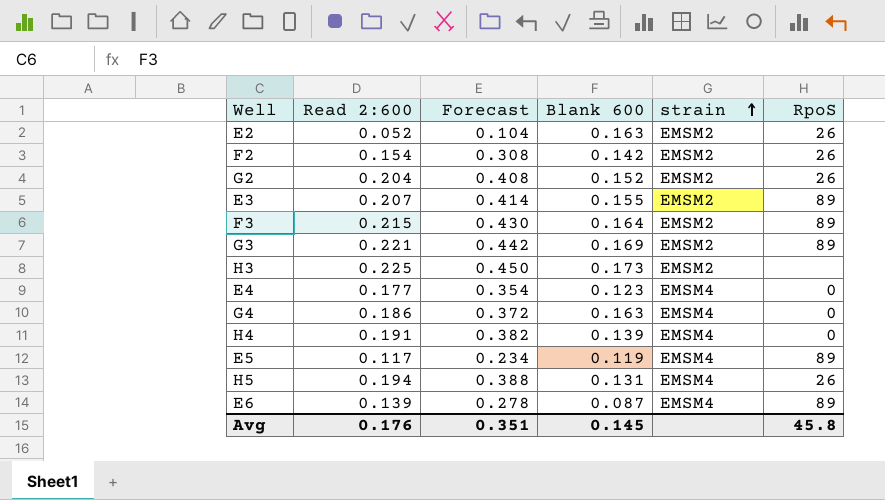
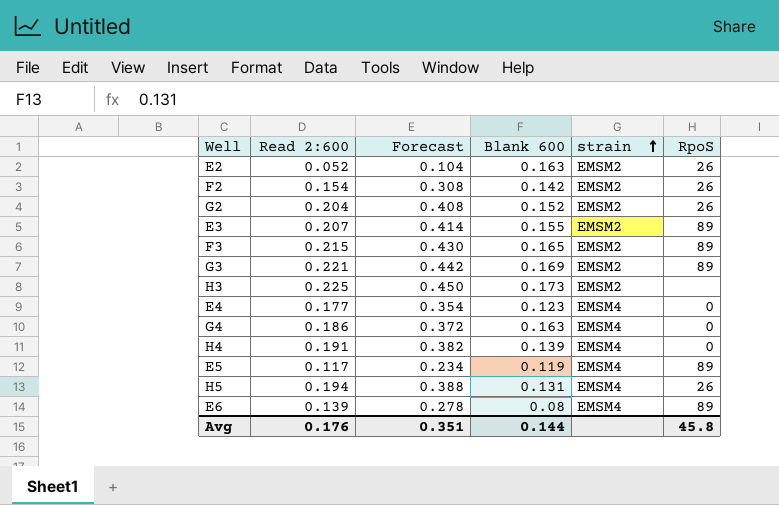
F3 | Blank 600: 0.164 -> 0.165
E6 | Blank 600: 0.087 -> 0.08
Avg | Blank 600: 0.145 -> 0.144

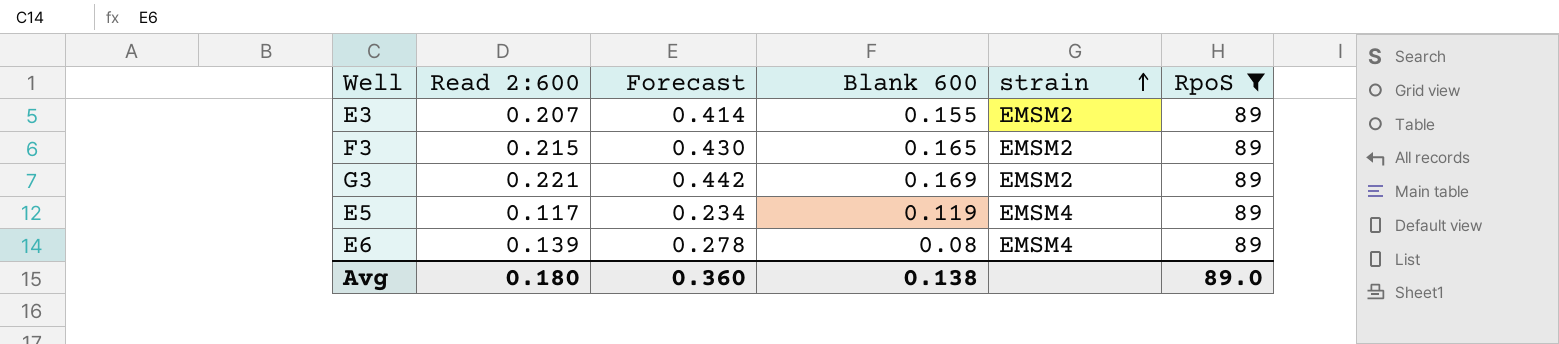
filter: none -> RpoS = 89
Avg | Read 2:600: 0.176 -> 0.180
Avg | Forecast: 0.351 -> 0.360
Avg | Blank 600: 0.144 -> 0.138
Avg | RpoS: 45.8 -> 89.0

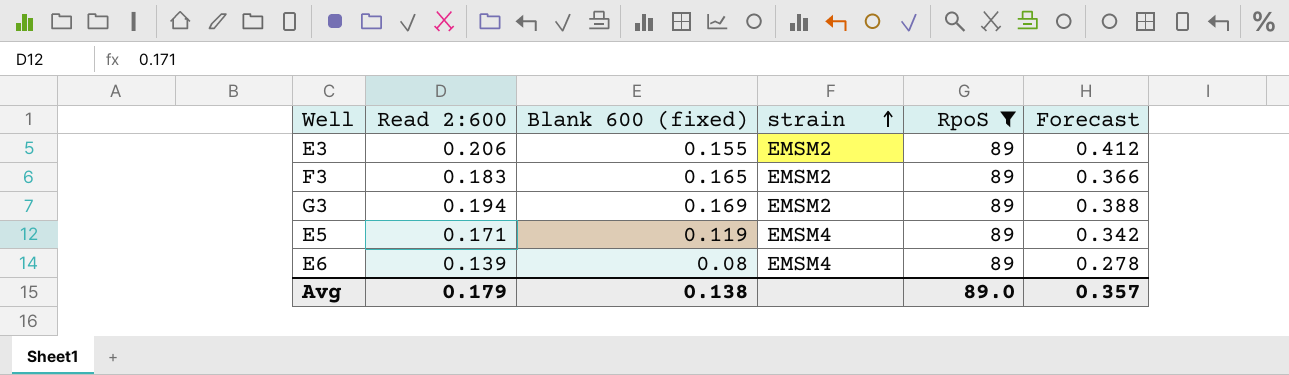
column name: Blank 600 -> Blank 600 (fixed)
column Forecast | position: 3 -> 6
E3 | Read 2:600: 0.207 -> 0.206
E3 | Forecast: 0.414 -> 0.412
F3 | Read 2:600: 0.215 -> 0.183
F3 | Forecast: 0.430 -> 0.366
G3 | Read 2:600: 0.221 -> 0.194
G3 | Forecast: 0.442 -> 0.388
E5 | Read 2:600: 0.117 -> 0.171
E5 | Forecast: 0.234 -> 0.342
Avg | Read 2:600: 0.180 -> 0.179
Avg | Forecast: 0.360 -> 0.357

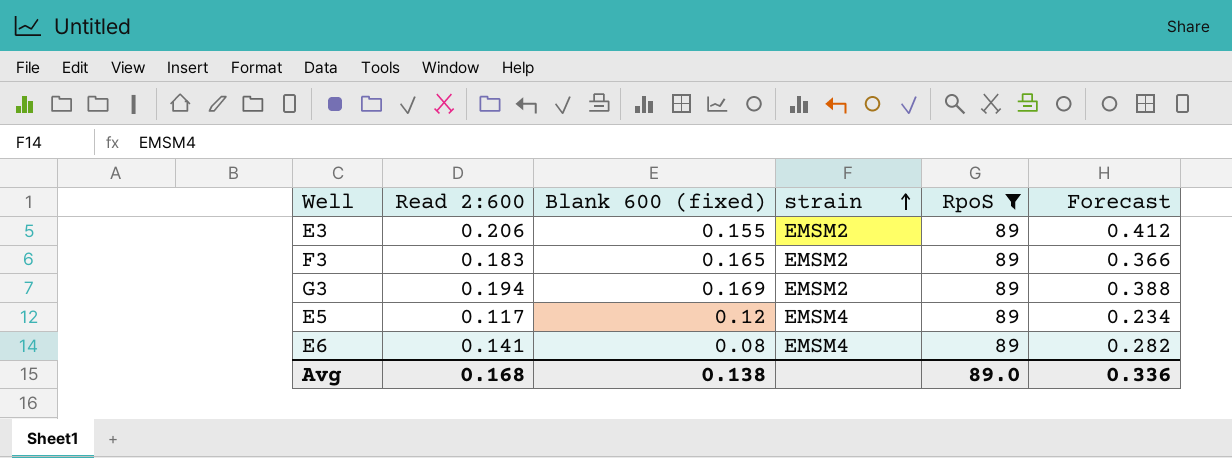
E5 | Read 2:600: 0.171 -> 0.117
E5 | Blank 600 (fixed): 0.119 -> 0.12
E5 | Forecast: 0.342 -> 0.234
E6 | Read 2:600: 0.139 -> 0.141
E6 | Forecast: 0.278 -> 0.282
Avg | Read 2:600: 0.179 -> 0.168
Avg | Forecast: 0.357 -> 0.336

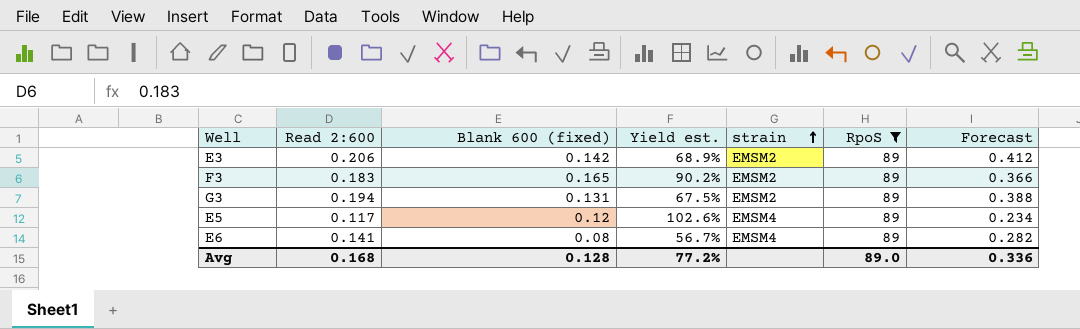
column Yield est. | formula: none -> [Blank 600 (fixed)] / [Read 2:600]
E3 | Blank 600 (fixed): 0.155 -> 0.142
G3 | Blank 600 (fixed): 0.169 -> 0.131
Avg | Blank 600 (fixed): 0.138 -> 0.128

